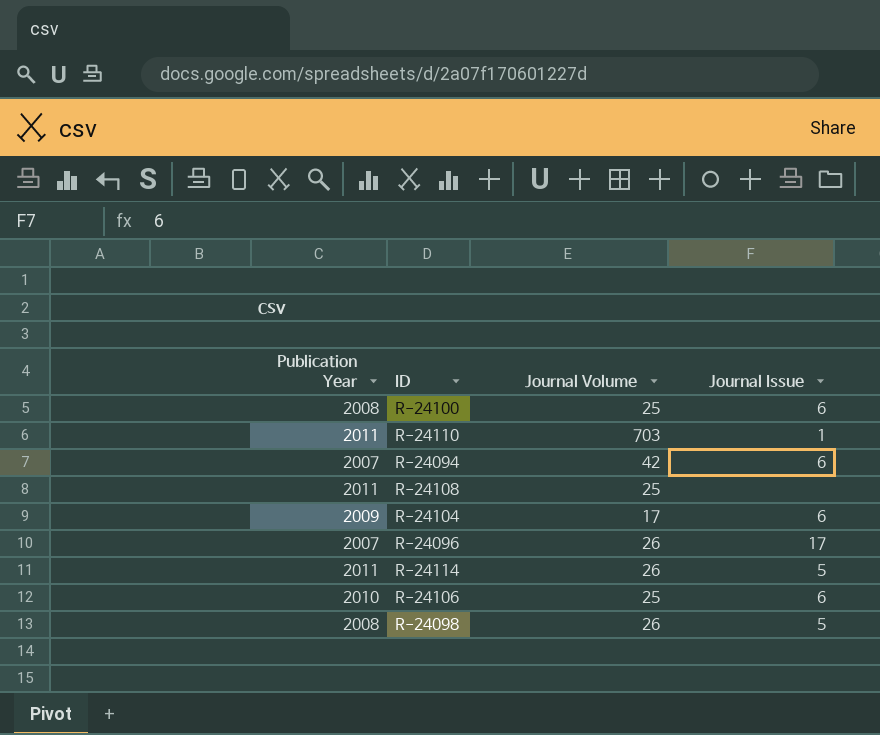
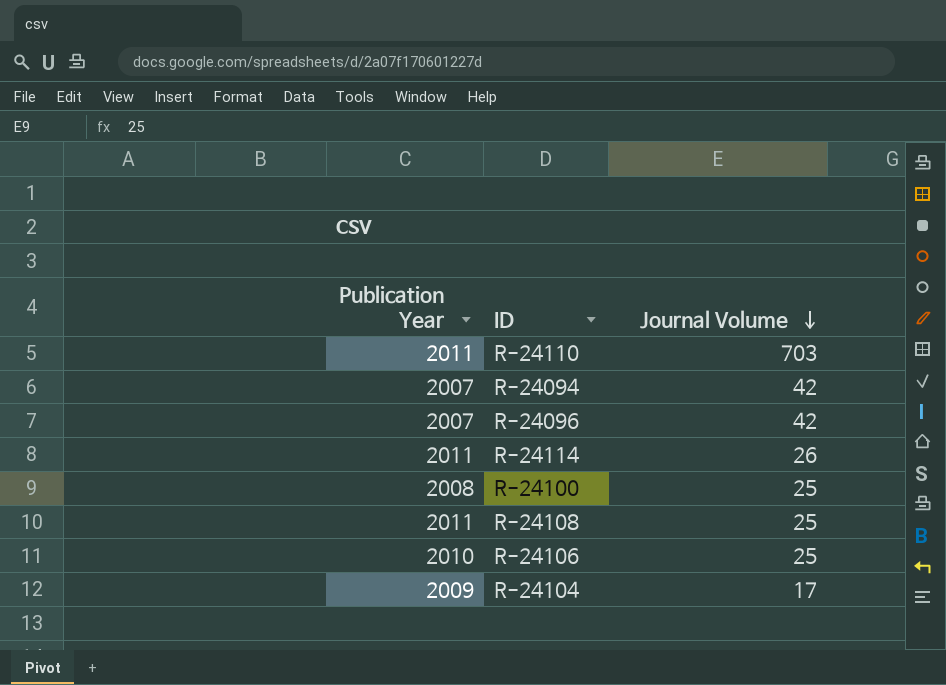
row order: none -> Journal Volume descending
column Journal Issue | position: 4 -> none
row R-24098: 2008 | 26 | 5 -> none
R-24096 | Journal Volume: 26 -> 42

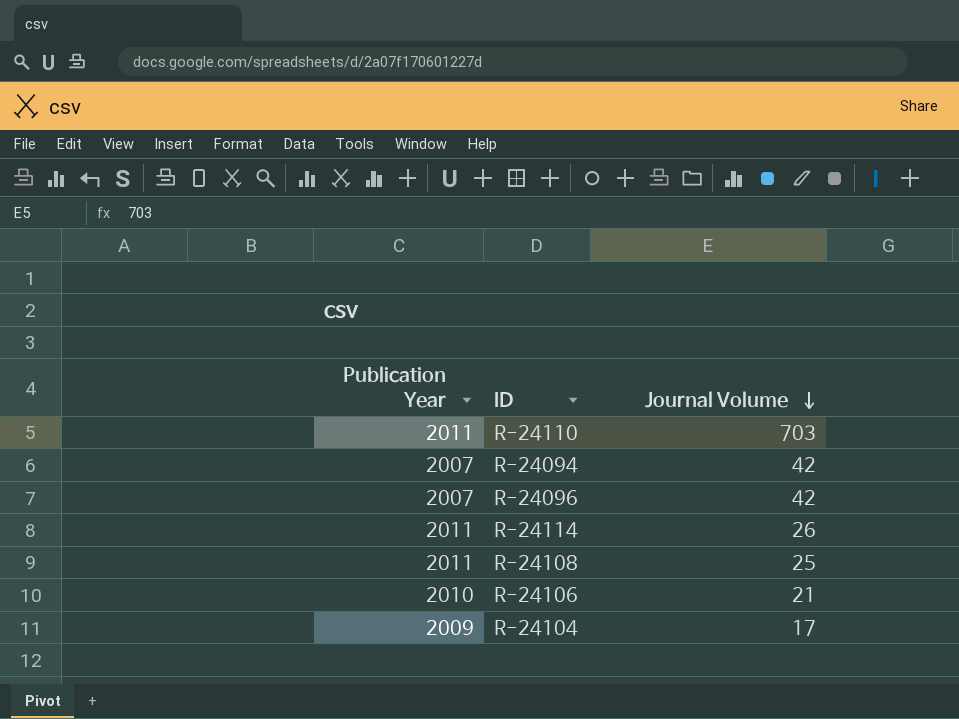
row R-24100: 2008 | 25 -> none
R-24106 | Journal Volume: 25 -> 21

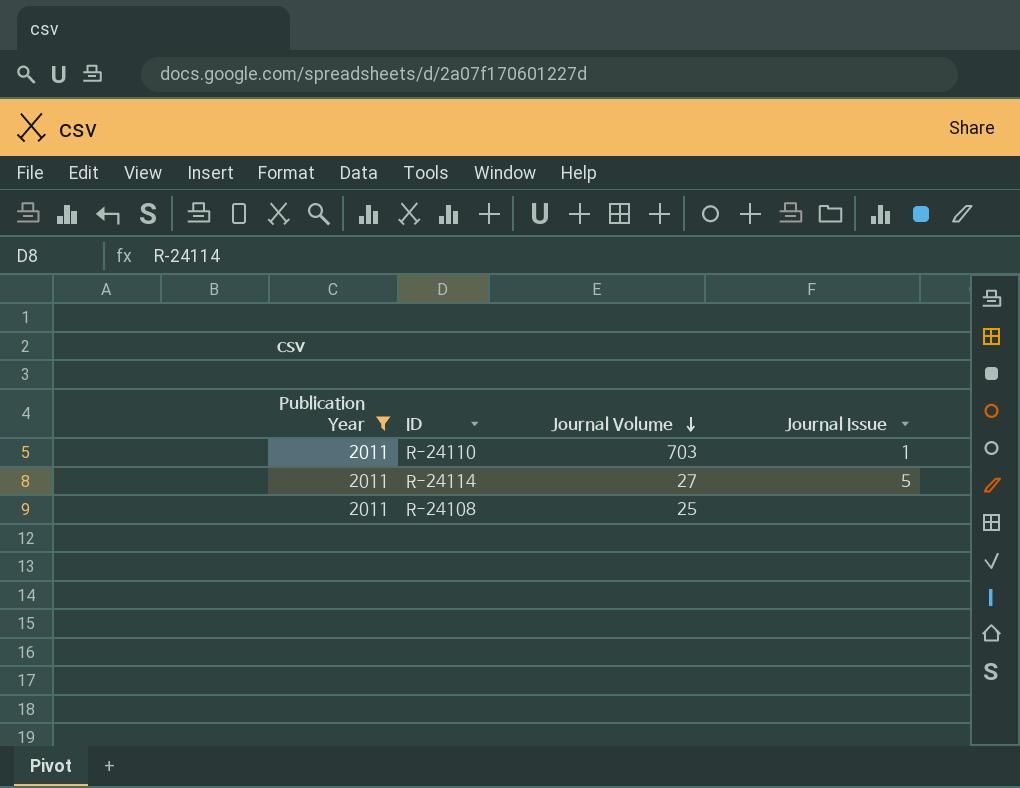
filter: none -> Publication Year = 2011
column Journal Issue | position: none -> 4
R-24114 | Journal Volume: 26 -> 27

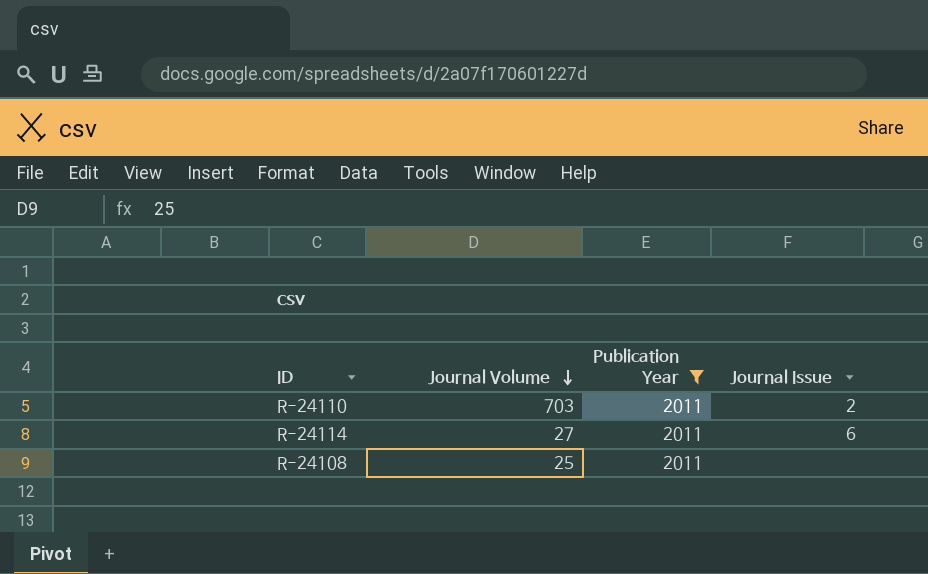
column Publication Year | position: 1 -> 3
R-24110 | Journal Issue: 1 -> 2
R-24114 | Journal Issue: 5 -> 6

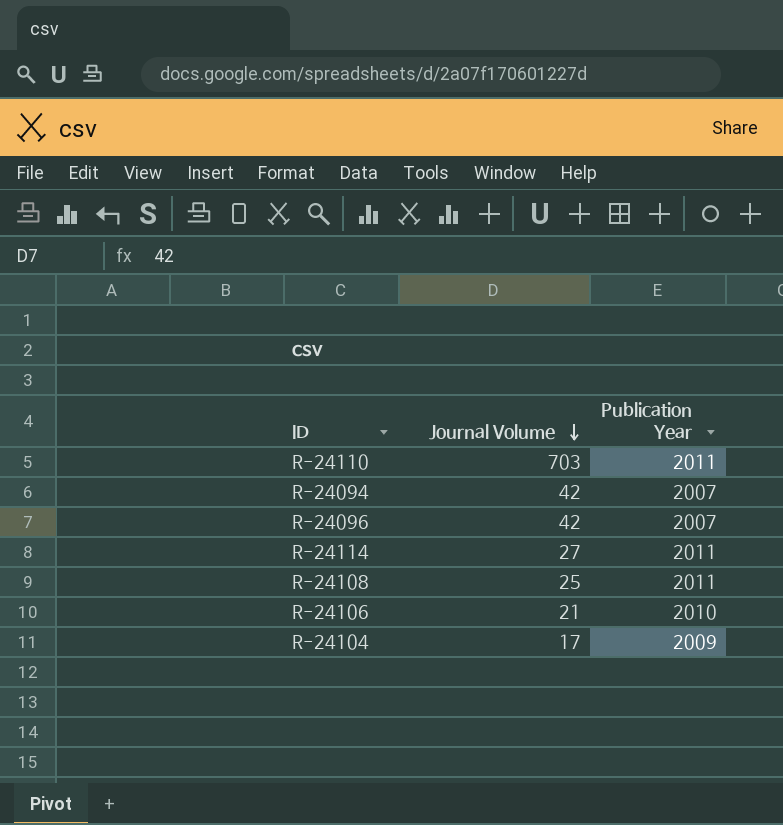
filter: Publication Year = 2011 -> none
column Journal Issue | position: 4 -> none

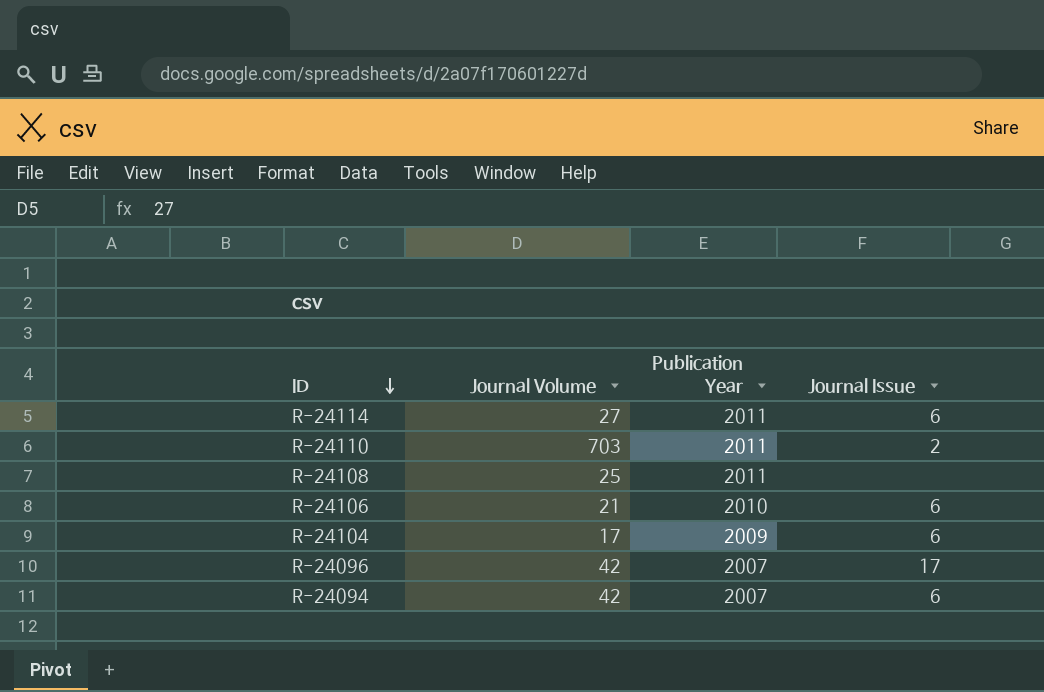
row order: Journal Volume descending -> ID descending
column Journal Issue | position: none -> 4

